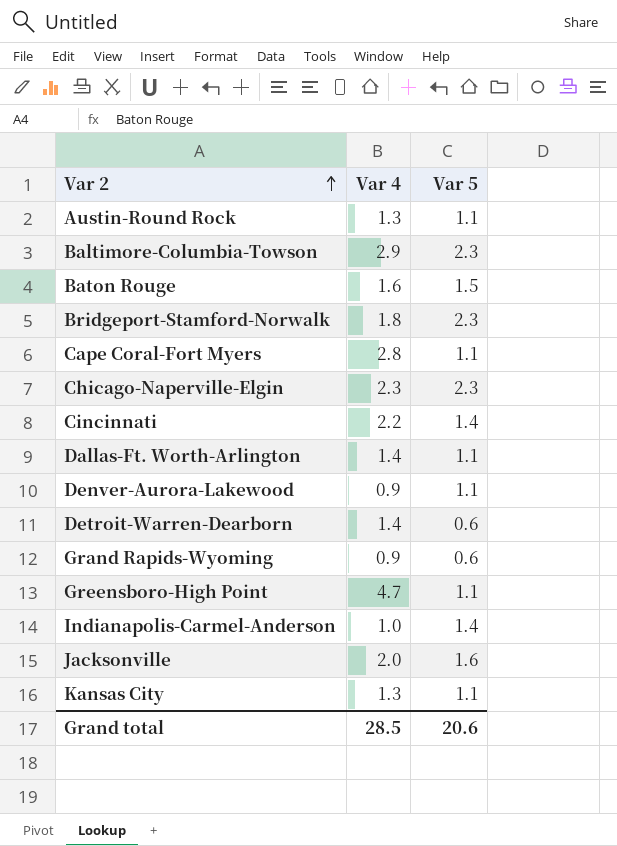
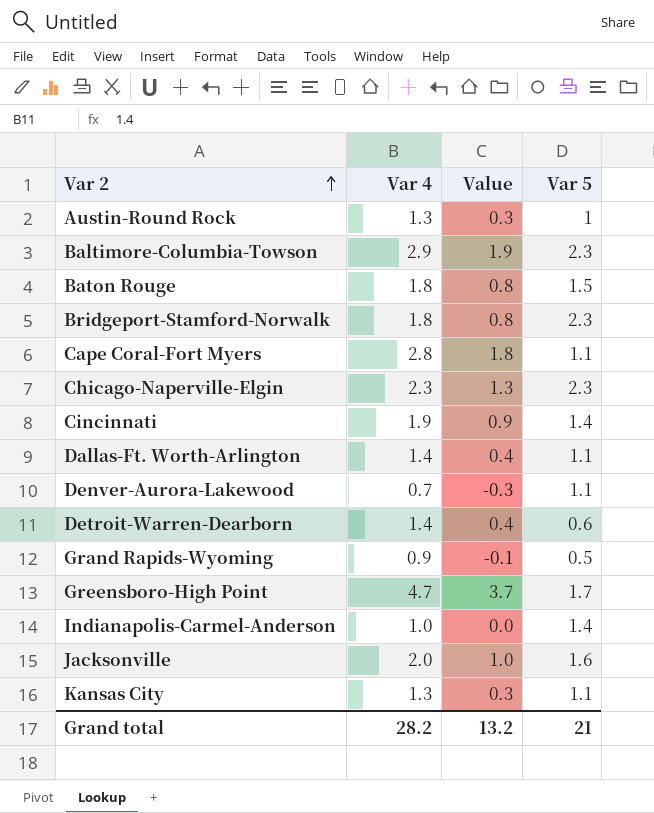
column Value | formula: none -> [Var 4] - 1
Austin-Round Rock | Var 5: 1.1 -> 1
Baton Rouge | Var 4: 1.6 -> 1.8
Cincinnati | Var 4: 2.2 -> 1.9
Denver-Aurora-Lakewood | Var 4: 0.9 -> 0.7
Grand Rapids-Wyoming | Var 5: 0.6 -> 0.5
Greensboro-High Point | Var 5: 1.1 -> 1.7
Grand total | Var 4: 28.5 -> 28.2
Grand total | Var 5: 20.6 -> 21

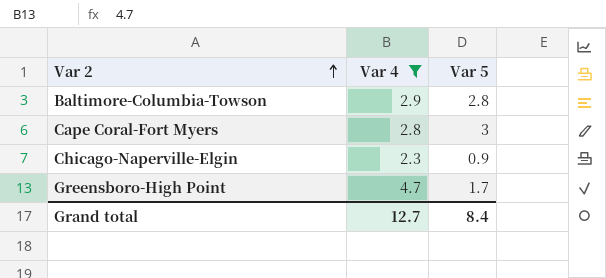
filter: none -> Var 4 >= 2.3
column Value | formula: [Var 4] - 1 -> none
Baltimore-Columbia-Towson | Var 5: 2.3 -> 2.8
Cape Coral-Fort Myers | Var 5: 1.1 -> 3
Chicago-Naperville-Elgin | Var 5: 2.3 -> 0.9
Grand total | Var 4: 28.2 -> 12.7
Grand total | Var 5: 21 -> 8.4

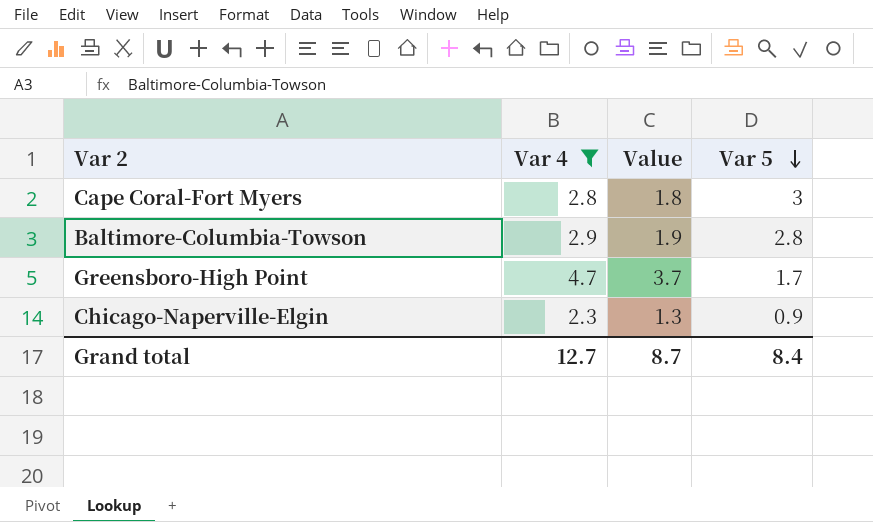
row order: Var 2 ascending -> Var 5 descending
column Value | formula: none -> [Var 4] - 1

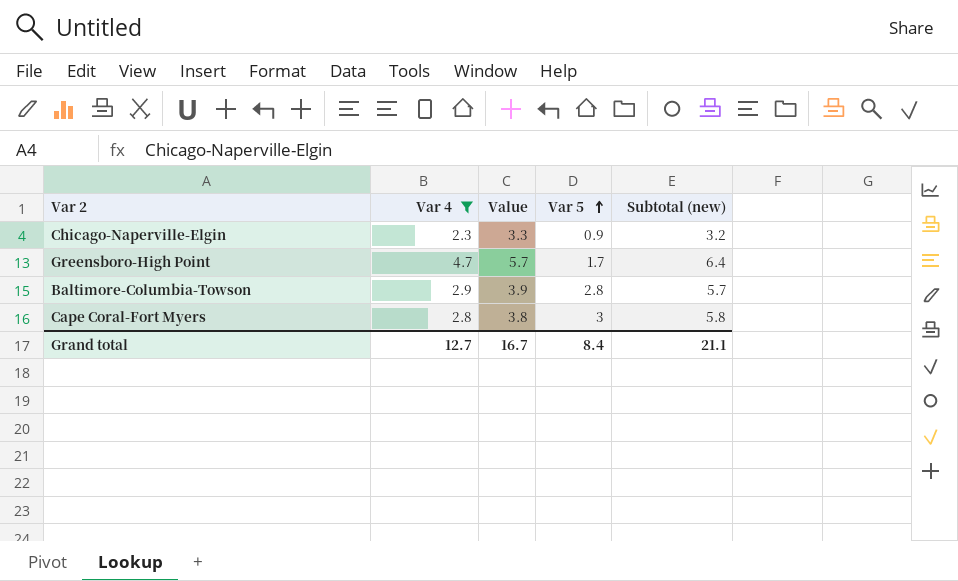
row order: Var 5 descending -> Var 5 ascending
column Value | formula: [Var 4] - 1 -> [Var 4] + 1
column Subtotal (new) | formula: none -> [Var 4] + [Var 5]
Grand total | Value: 8.7 -> 16.7

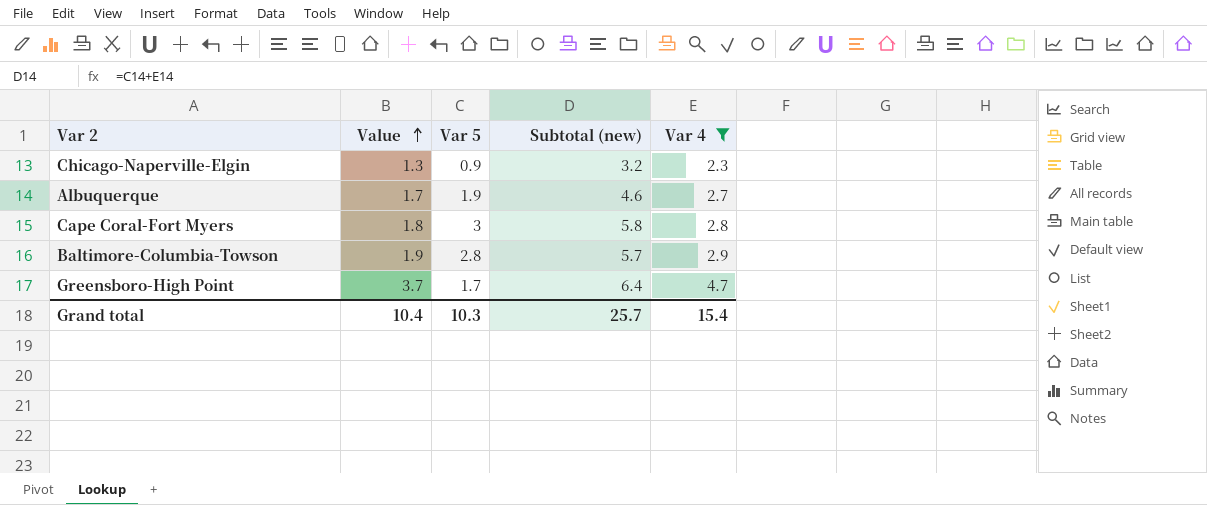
row order: Var 5 ascending -> Value ascending
column Value | formula: [Var 4] + 1 -> [Var 4] - 1
column Var 4 | position: 2 -> 5
row Albuquerque: none -> 1.7 | 1.9 | 4.6 | 2.7
Grand total | Value: 16.7 -> 10.4
Grand total | Var 5: 8.4 -> 10.3
Grand total | Subtotal (new): 21.1 -> 25.7
Grand total | Var 4: 12.7 -> 15.4

